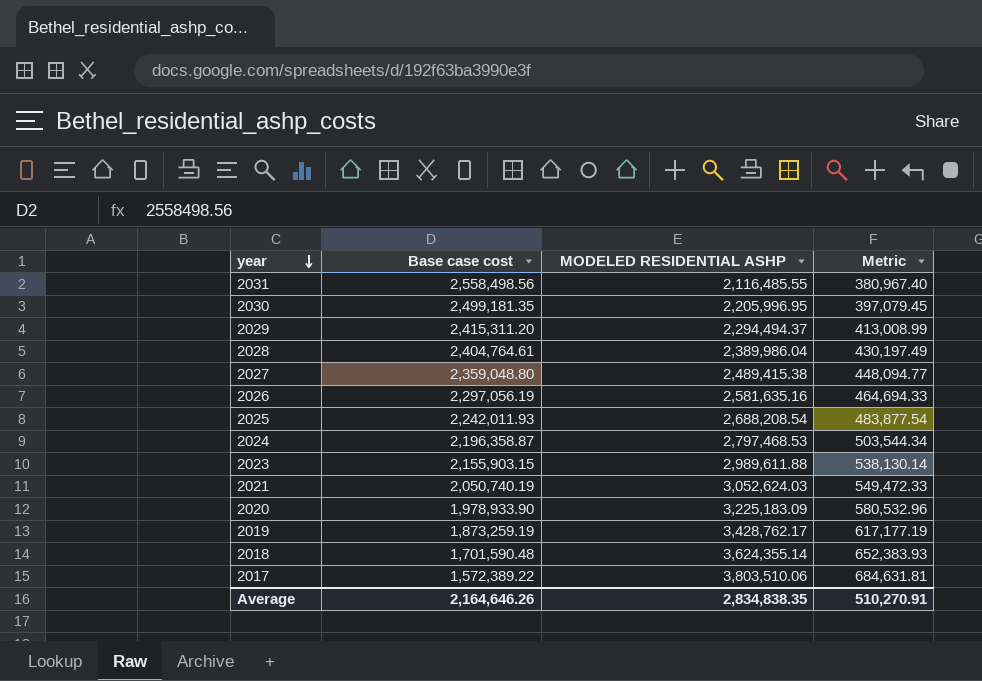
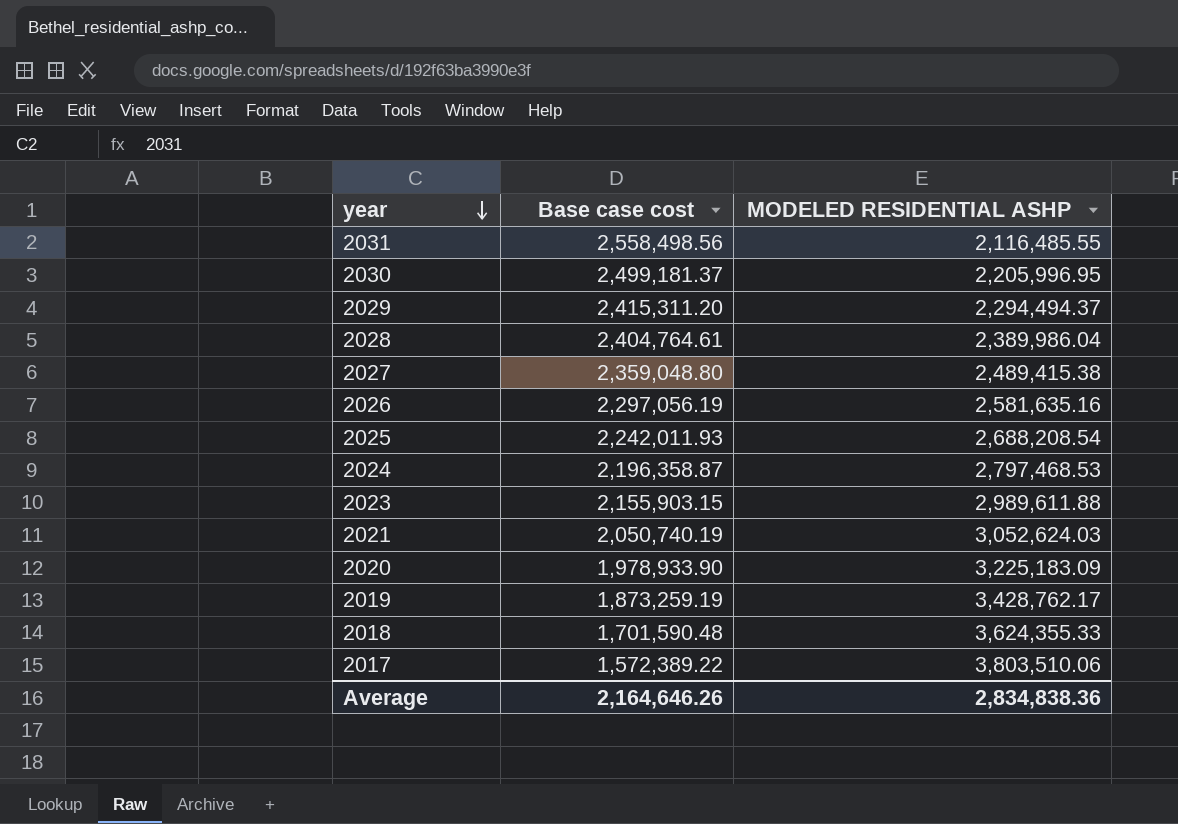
column Metric | formula: [MODELED RESIDENTIAL ASHP] * 0.18 -> none
2030 | Base case cost: 2,499,181.35 -> 2,499,181.37
2018 | MODELED RESIDENTIAL ASHP: 3,624,355.14 -> 3,624,355.33
Average | MODELED RESIDENTIAL ASHP: 2,834,838.35 -> 2,834,838.36

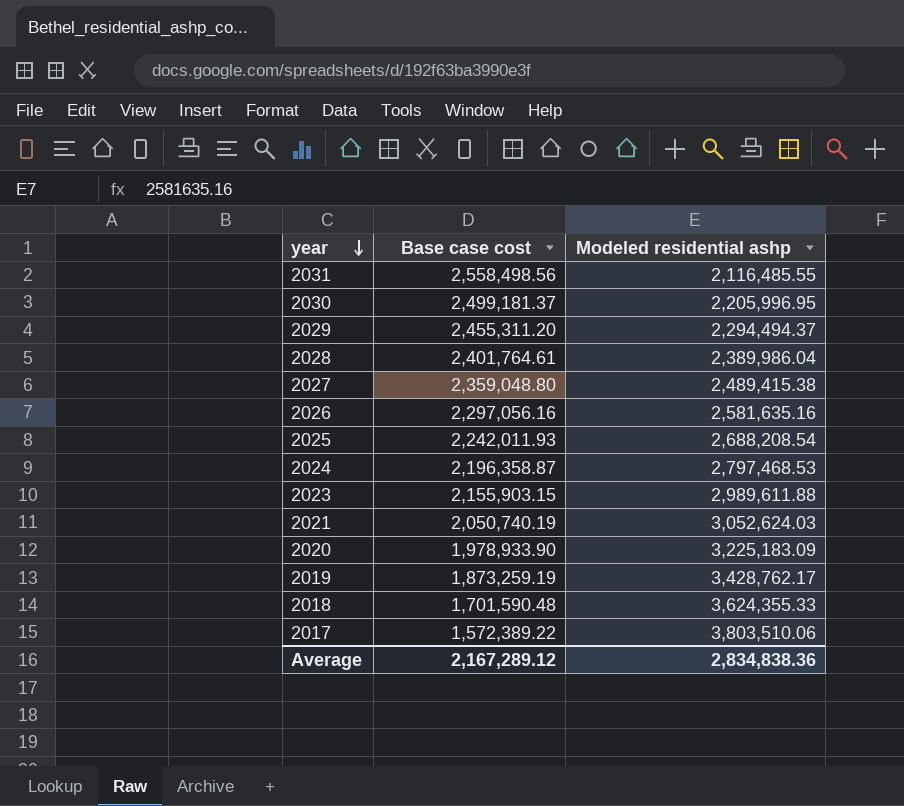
column name: MODELED RESIDENTIAL ASHP -> Modeled residential ashp
2029 | Base case cost: 2,415,311.20 -> 2,455,311.20
2028 | Base case cost: 2,404,764.61 -> 2,401,764.61
2026 | Base case cost: 2,297,056.19 -> 2,297,056.16
Average | Base case cost: 2,164,646.26 -> 2,167,289.12

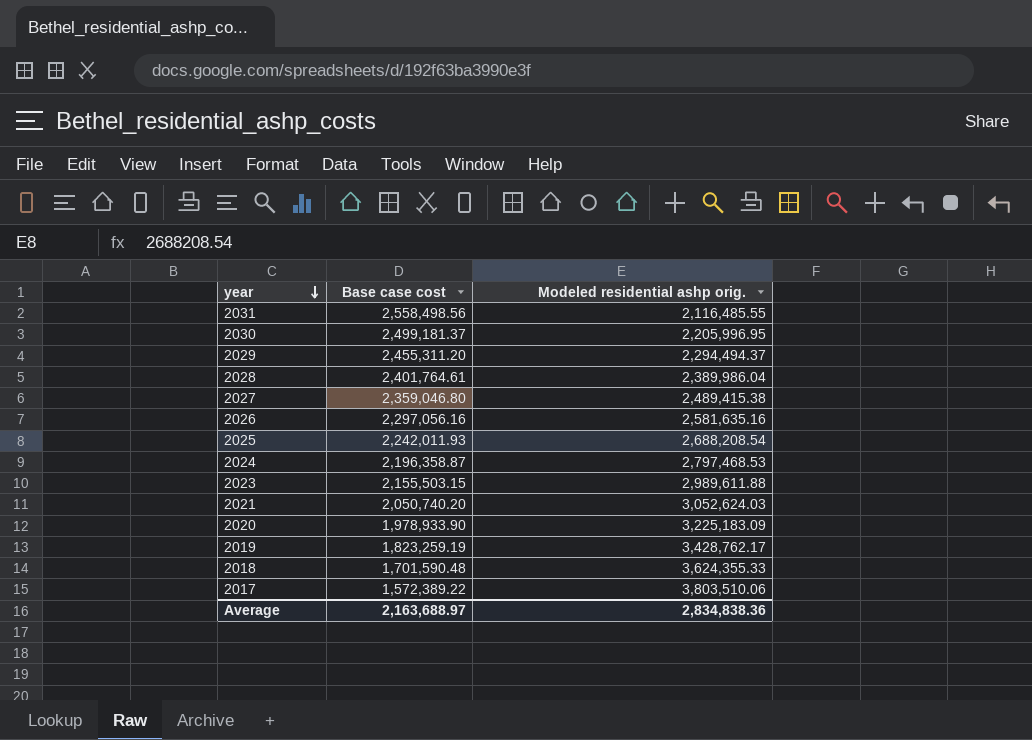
column name: Modeled residential ashp -> Modeled residential ashp orig.
2027 | Base case cost: 2,359,048.80 -> 2,359,046.80
2023 | Base case cost: 2,155,903.15 -> 2,155,503.15
2021 | Base case cost: 2,050,740.19 -> 2,050,740.20
2019 | Base case cost: 1,873,259.19 -> 1,823,259.19
Average | Base case cost: 2,167,289.12 -> 2,163,688.97

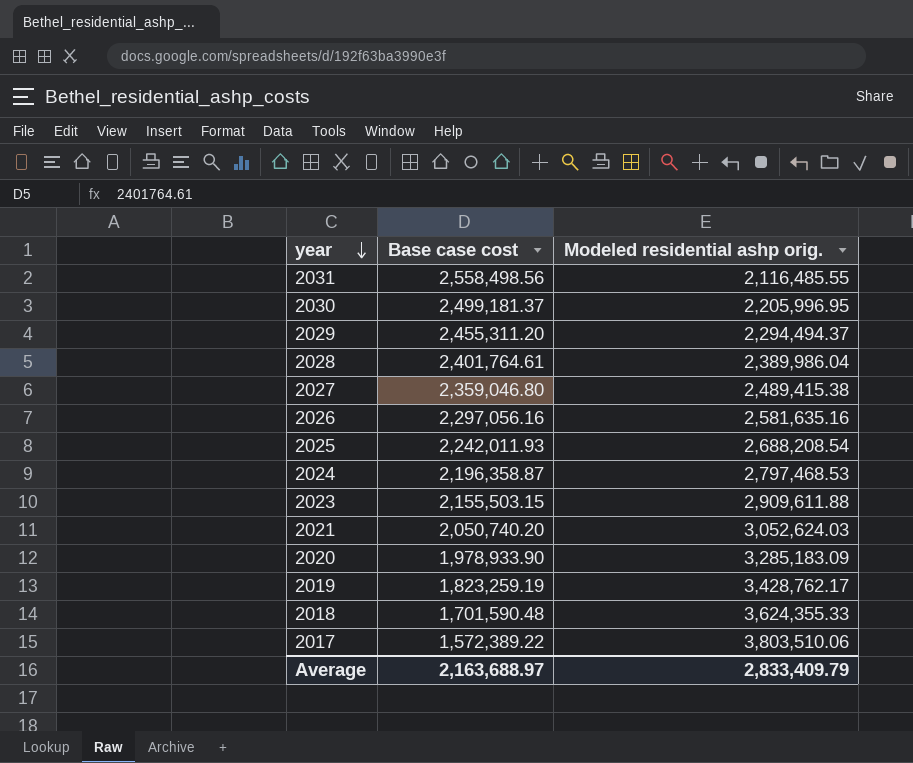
2023 | Modeled residential ashp orig.: 2,989,611.88 -> 2,909,611.88
2020 | Modeled residential ashp orig.: 3,225,183.09 -> 3,285,183.09
Average | Modeled residential ashp orig.: 2,834,838.36 -> 2,833,409.79

